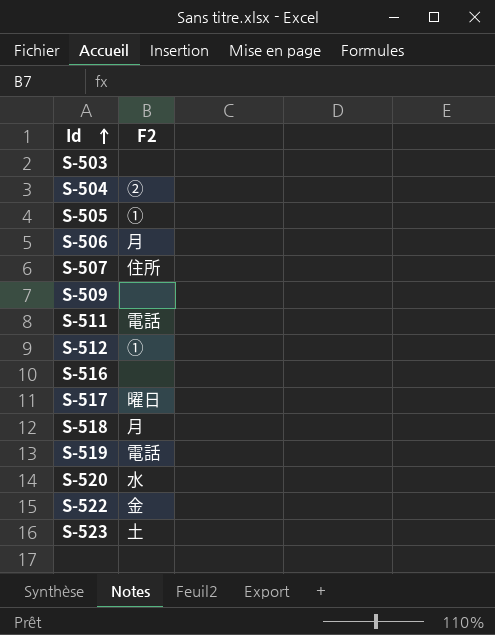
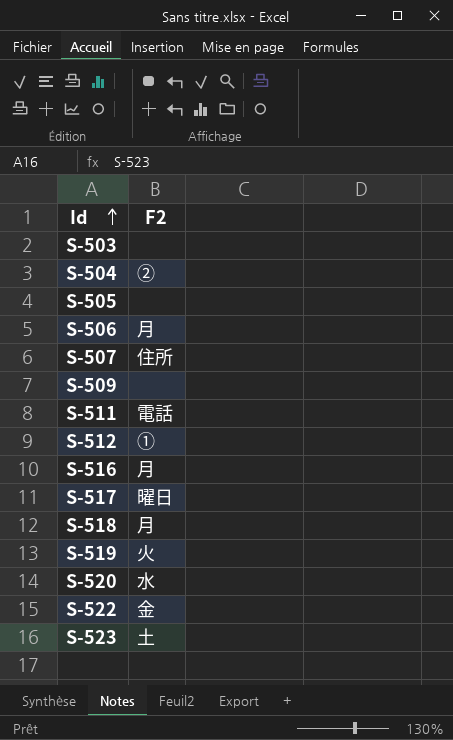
S-505 | F2: ① -> none
S-516 | F2: none -> 月
S-519 | F2: 電話 -> 火

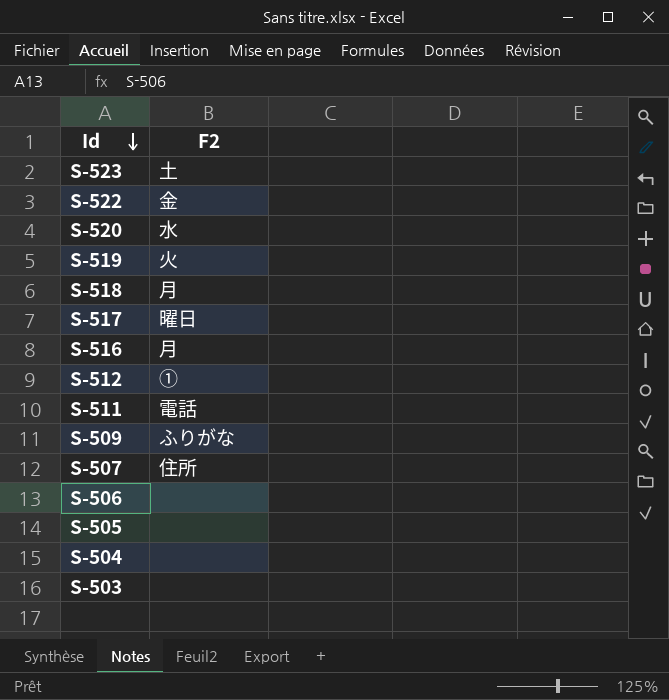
row order: Id ascending -> Id descending
S-509 | F2: none -> ふりがな
S-506 | F2: 月 -> none
S-504 | F2: ② -> none

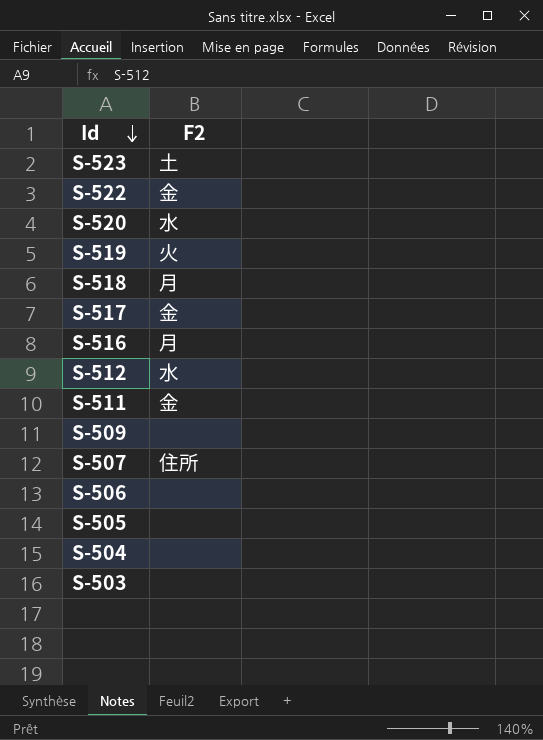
S-517 | F2: 曜日 -> 金
S-512 | F2: ① -> 水
S-511 | F2: 電話 -> 金
S-509 | F2: ふりがな -> none

